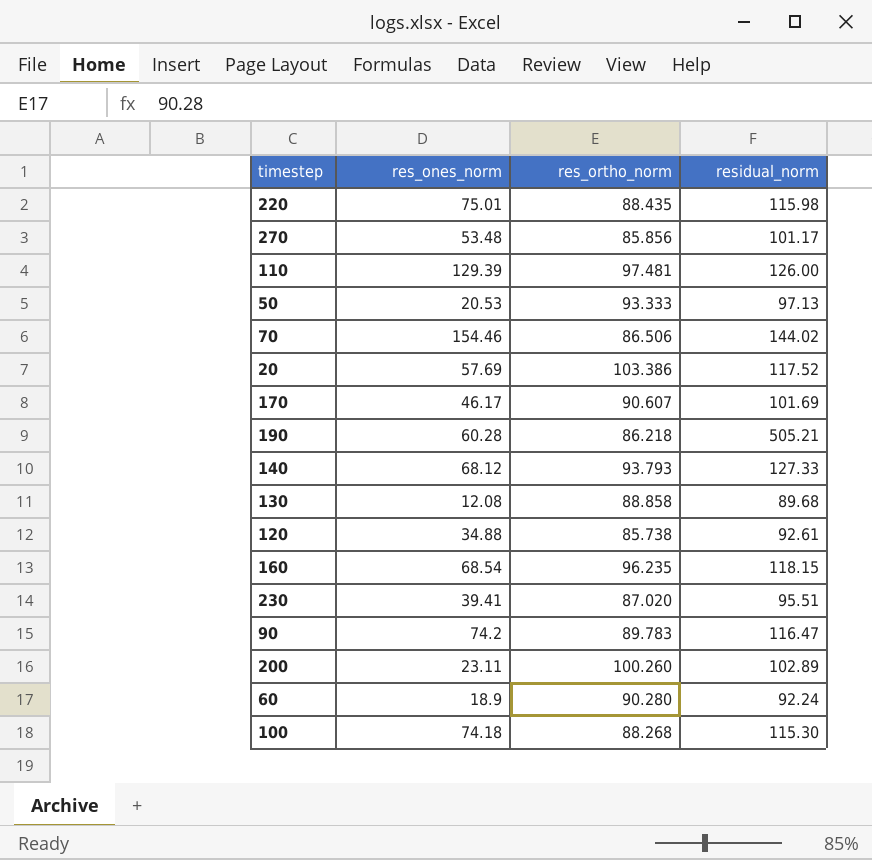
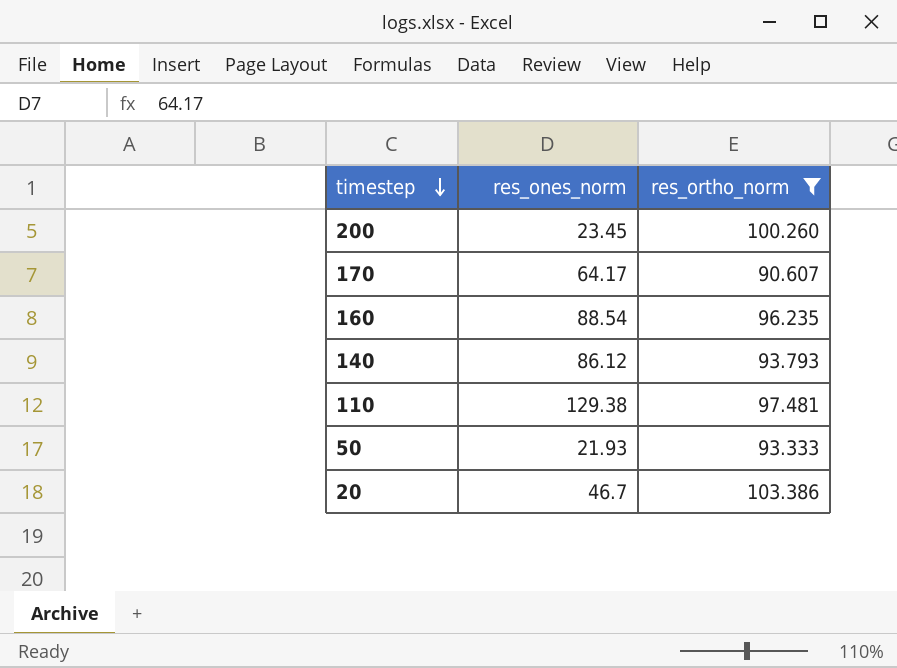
filter: none -> res_ortho_norm >= 90.607
row order: none -> timestep descending
column residual_norm | position: 4 -> none
200 | res_ones_norm: 23.11 -> 23.45
170 | res_ones_norm: 46.17 -> 64.17
160 | res_ones_norm: 68.54 -> 88.54
140 | res_ones_norm: 68.12 -> 86.12
110 | res_ones_norm: 129.39 -> 129.38
50 | res_ones_norm: 20.53 -> 21.93
20 | res_ones_norm: 57.69 -> 46.7

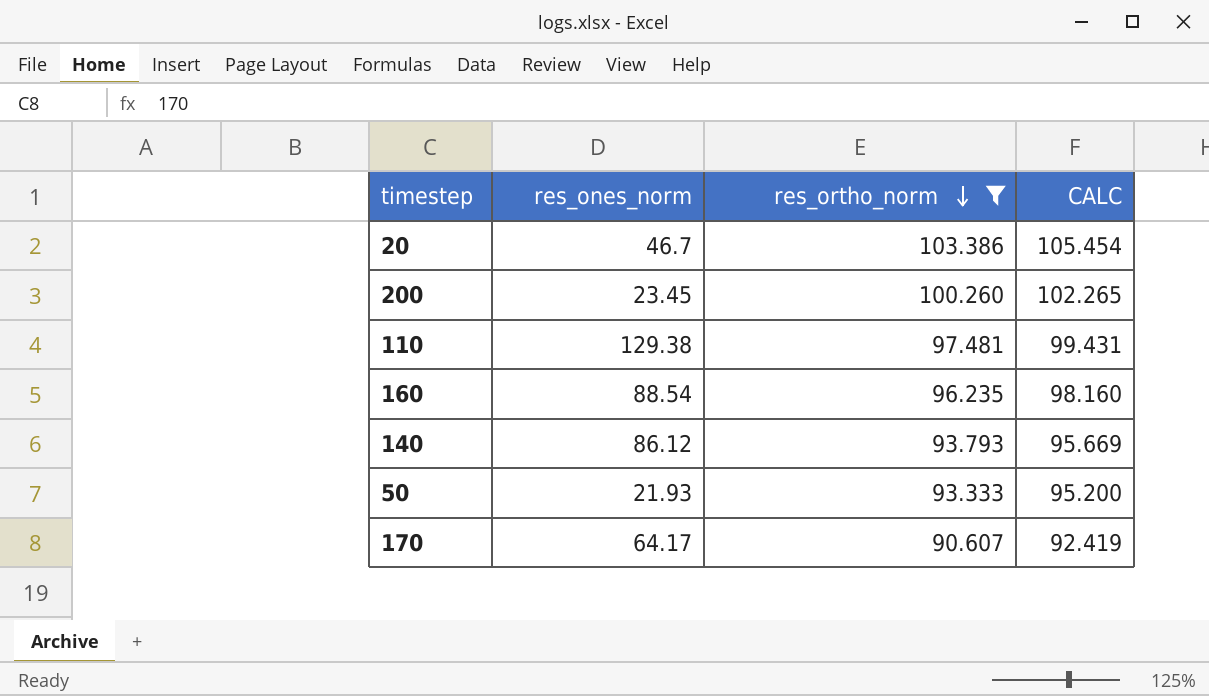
row order: timestep descending -> res_ortho_norm descending
column CALC | formula: none -> [res_ortho_norm] * 1.02

